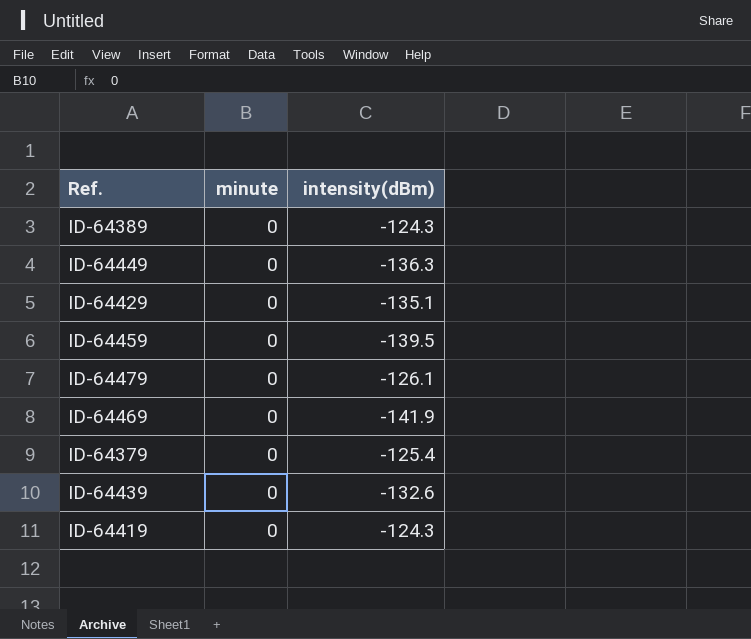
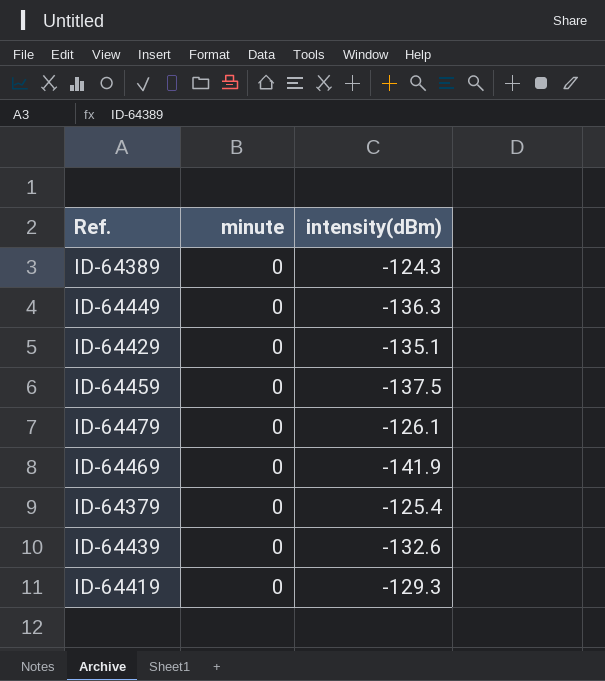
ID-64459 | intensity(dBm): -139.5 -> -137.5
ID-64419 | intensity(dBm): -124.3 -> -129.3

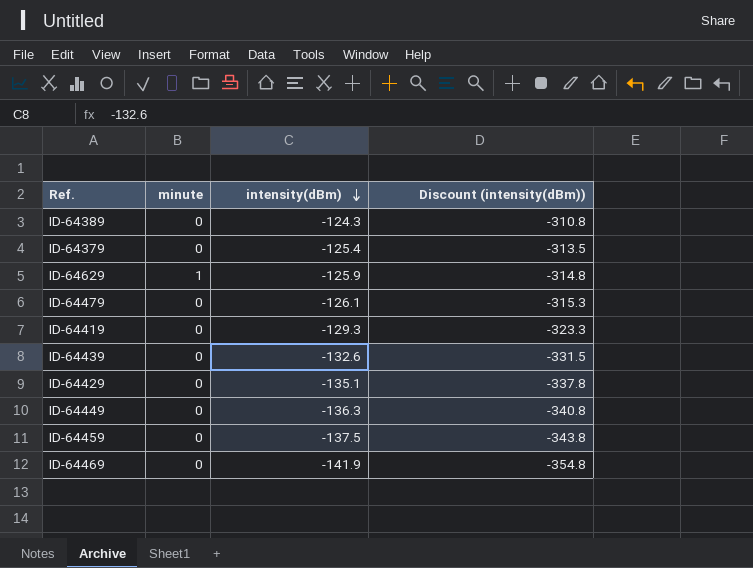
row order: none -> intensity(dBm) descending
column Discount (intensity(dBm)) | formula: none -> [intensity(dBm)] * 2.5
row ID-64629: none -> 1 | -125.9 | -314.8

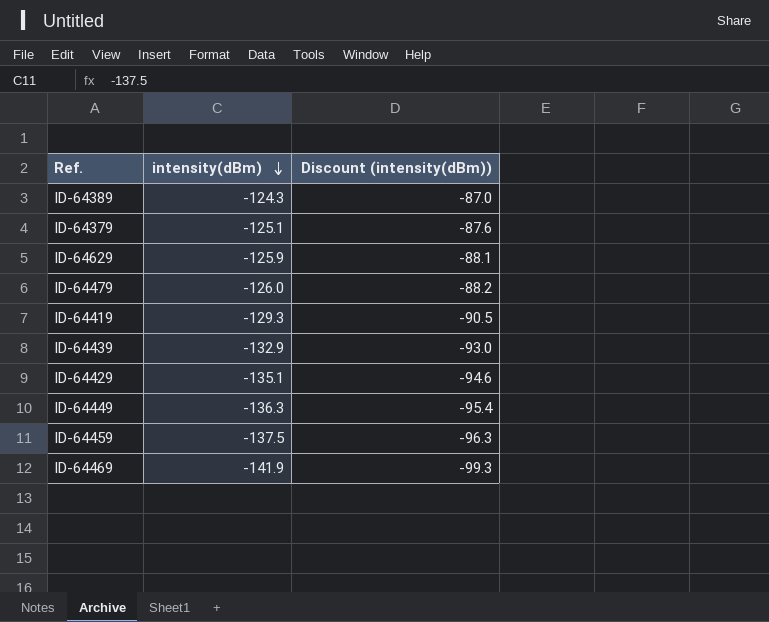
column minute | position: 2 -> none
column Discount (intensity(dBm)) | formula: [intensity(dBm)] * 2.5 -> [intensity(dBm)] * 0.7
ID-64379 | intensity(dBm): -125.4 -> -125.1
ID-64479 | intensity(dBm): -126.1 -> -126.0
ID-64439 | intensity(dBm): -132.6 -> -132.9

